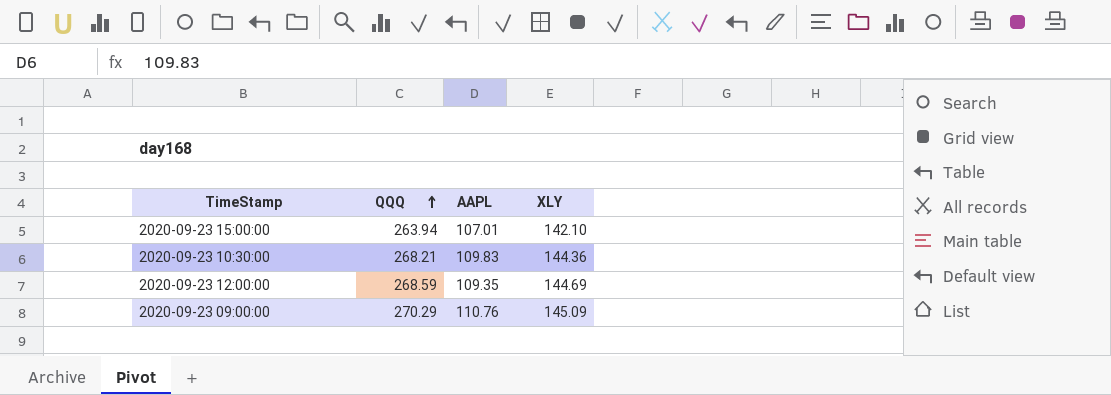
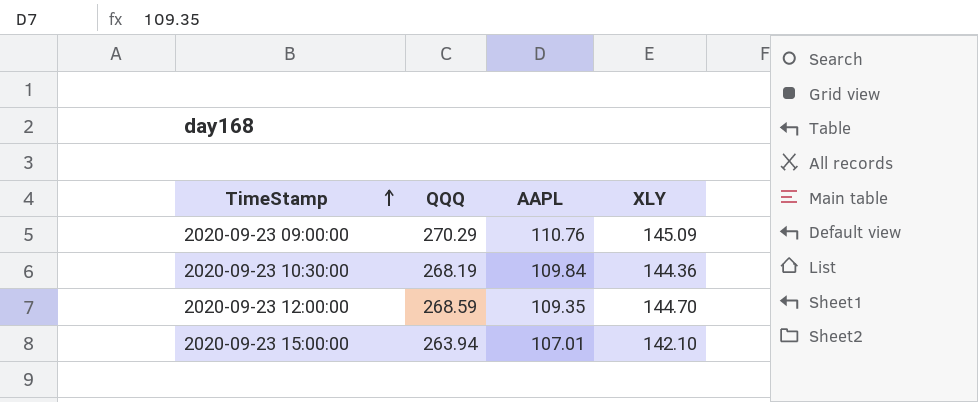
row order: QQQ ascending -> TimeStamp ascending
2020-09-23 10:30:00 | QQQ: 268.21 -> 268.19
2020-09-23 10:30:00 | AAPL: 109.83 -> 109.84
2020-09-23 12:00:00 | XLY: 144.69 -> 144.70

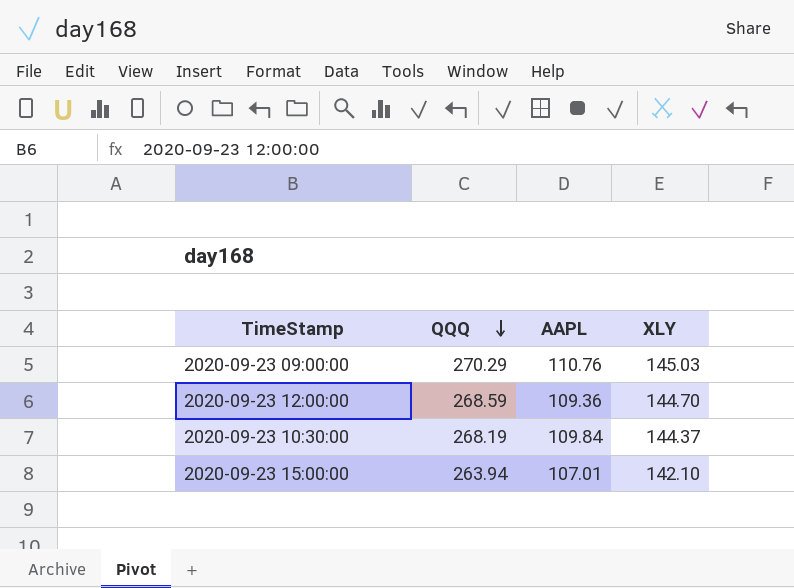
row order: TimeStamp ascending -> QQQ descending
2020-09-23 09:00:00 | XLY: 145.09 -> 145.03
2020-09-23 12:00:00 | AAPL: 109.35 -> 109.36
2020-09-23 10:30:00 | XLY: 144.36 -> 144.37

